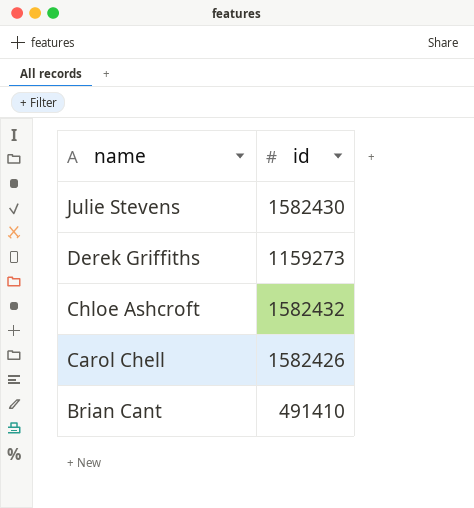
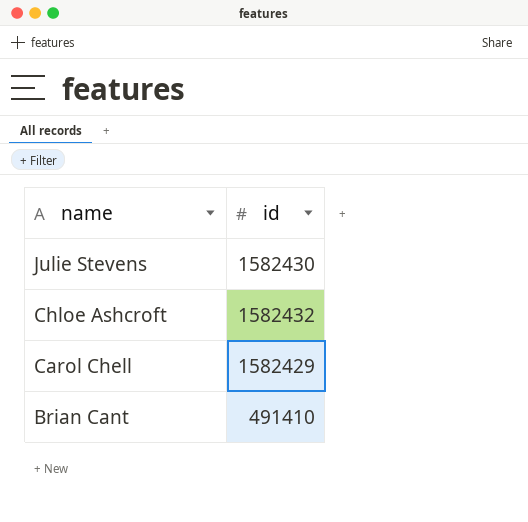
row Derek Griffiths: 1159273 -> none
Carol Chell | id: 1582426 -> 1582429

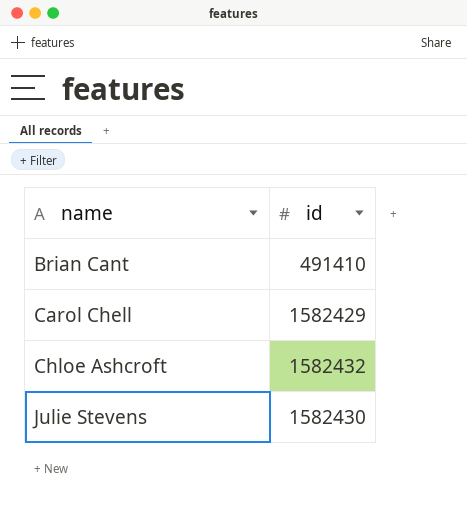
row order: name descending -> name ascending

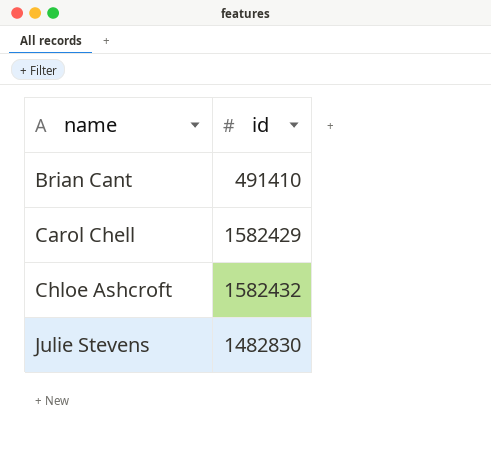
Julie Stevens | id: 1582430 -> 1482830

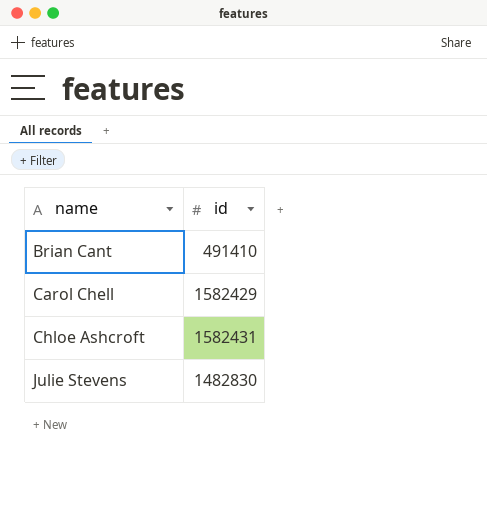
Chloe Ashcroft | id: 1582432 -> 1582431

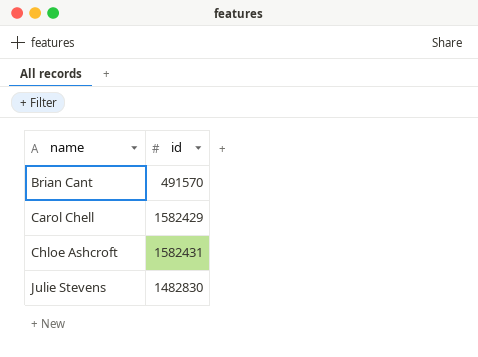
Brian Cant | id: 491410 -> 491570

